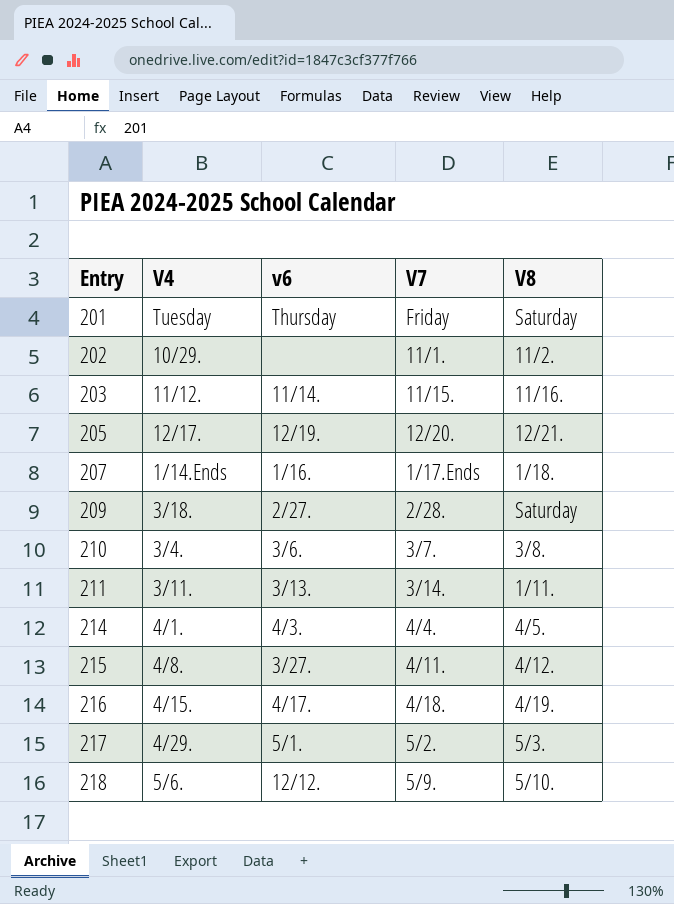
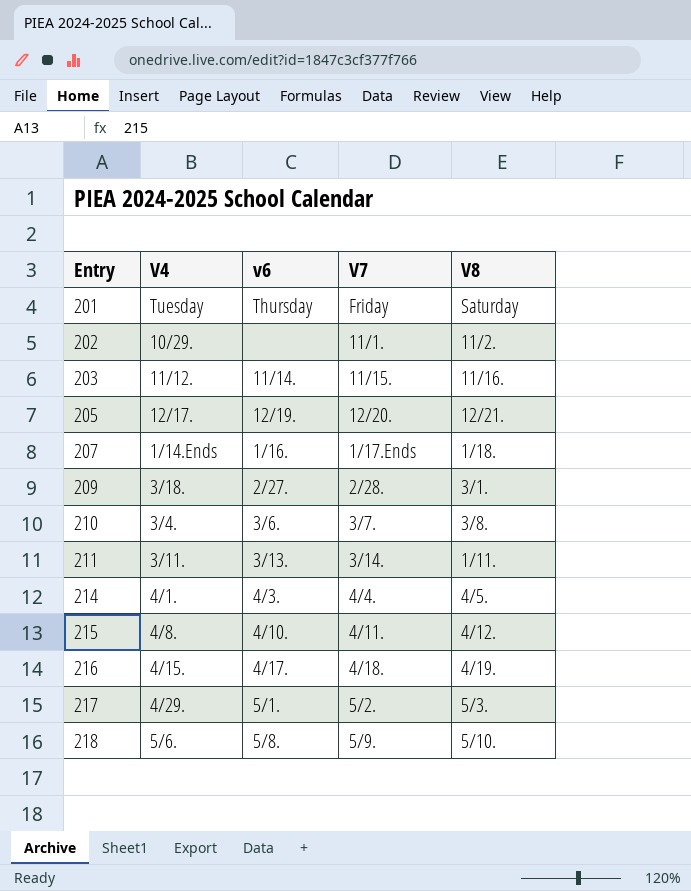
209 | V8: Saturday -> 3/1.
215 | v6: 3/27. -> 4/10.
218 | v6: 12/12. -> 5/8.

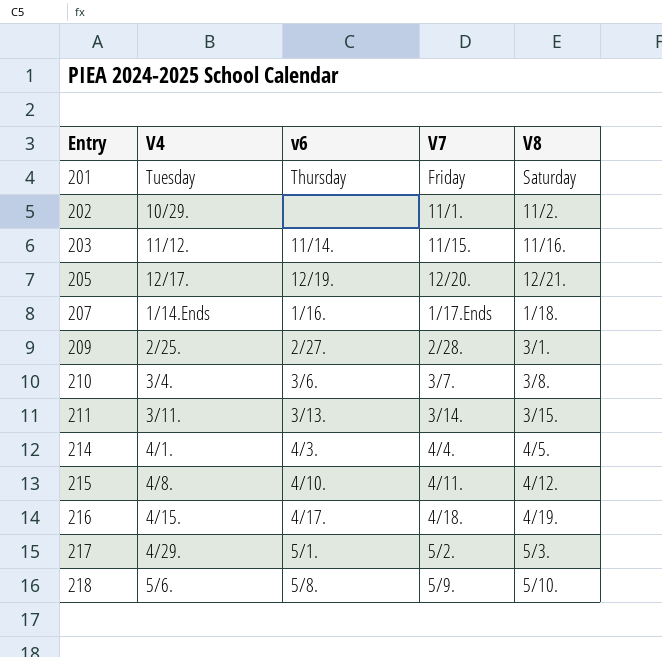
209 | V4: 3/18. -> 2/25.
211 | V8: 1/11. -> 3/15.

